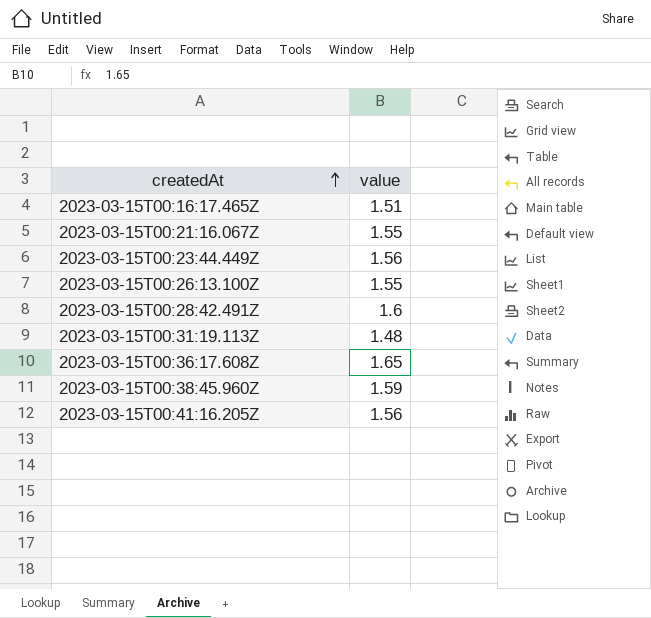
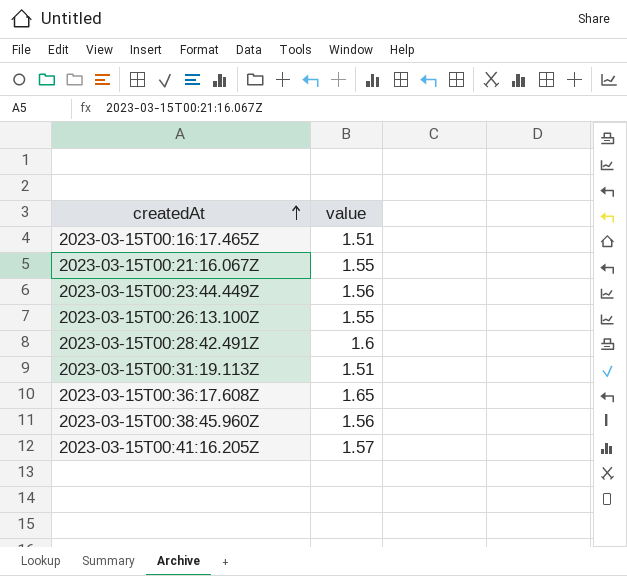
2023-03-15T00:31:19.113Z | value: 1.48 -> 1.51
2023-03-15T00:38:45.960Z | value: 1.59 -> 1.56
2023-03-15T00:41:16.205Z | value: 1.56 -> 1.57

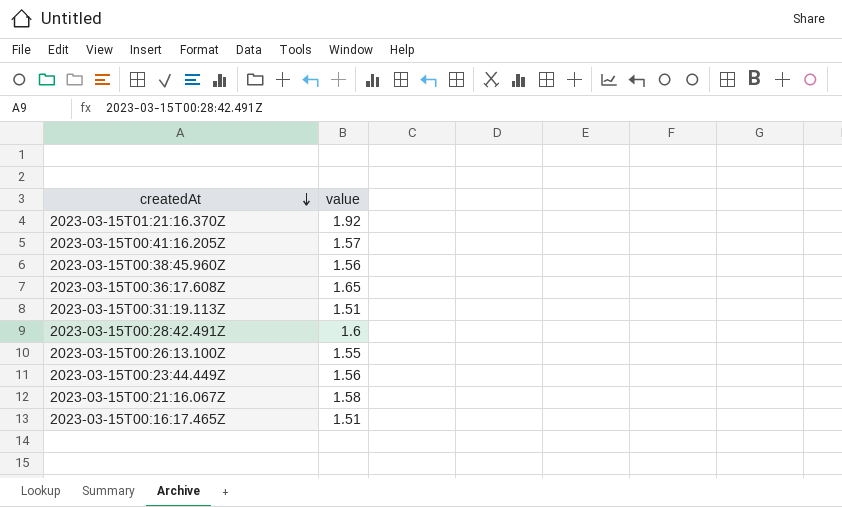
row order: createdAt ascending -> createdAt descending
row 2023-03-15T01:21:16.370Z: none -> 1.92
2023-03-15T00:21:16.067Z | value: 1.55 -> 1.58

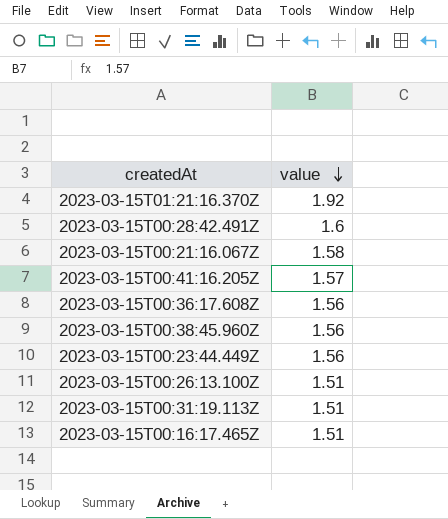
row order: createdAt descending -> value descending
2023-03-15T00:36:17.608Z | value: 1.65 -> 1.56
2023-03-15T00:26:13.100Z | value: 1.55 -> 1.51

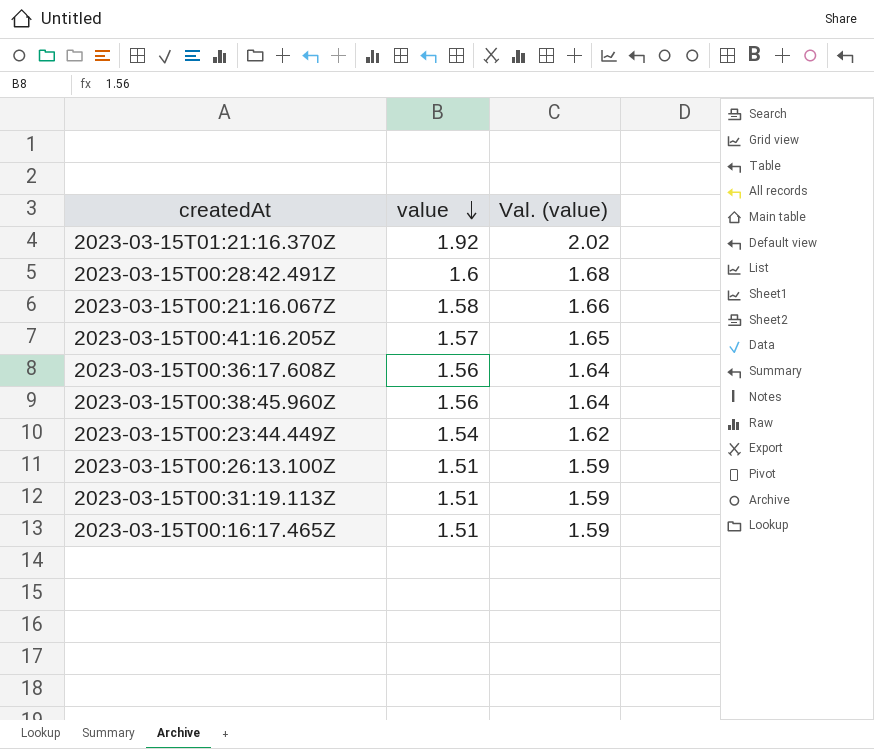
column Val. (value) | formula: none -> [value] * 1.05
2023-03-15T00:23:44.449Z | value: 1.56 -> 1.54

